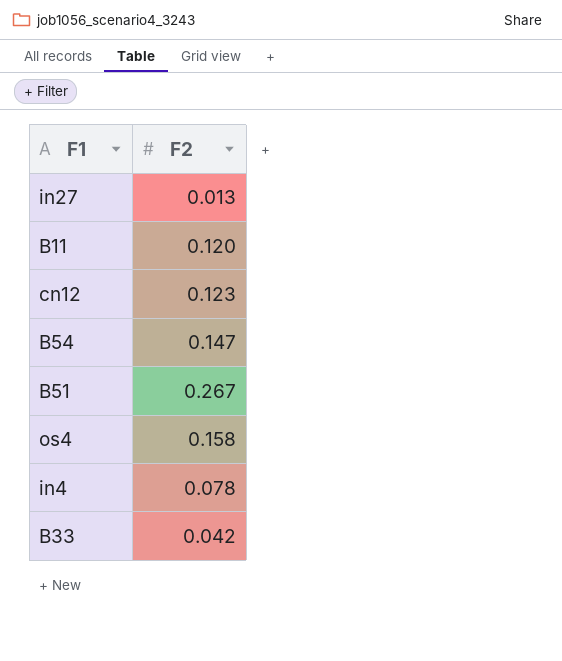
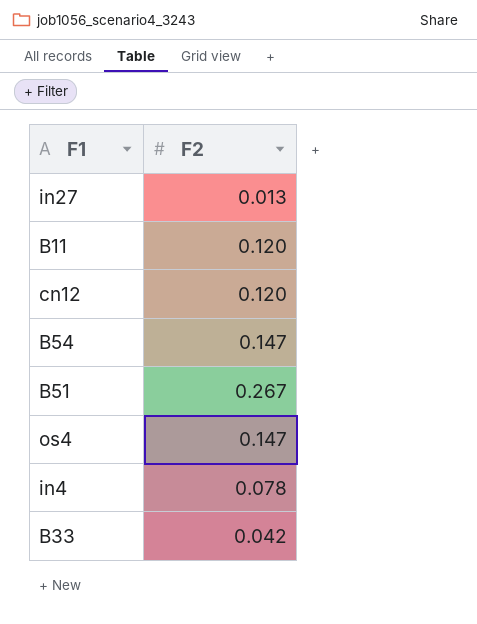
cn12 | F2: 0.123 -> 0.120
os4 | F2: 0.158 -> 0.147

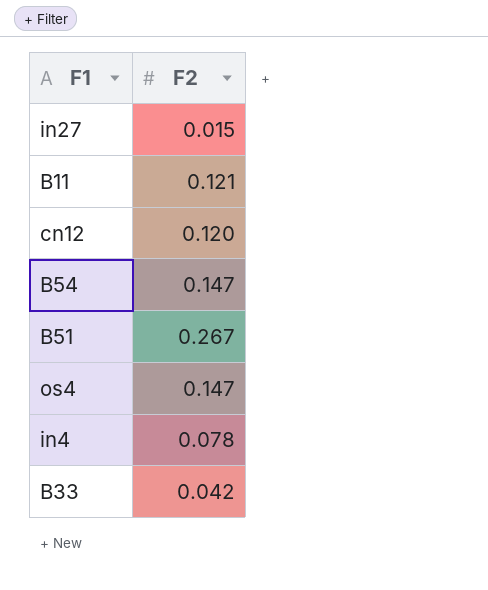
in27 | F2: 0.013 -> 0.015
B11 | F2: 0.120 -> 0.121

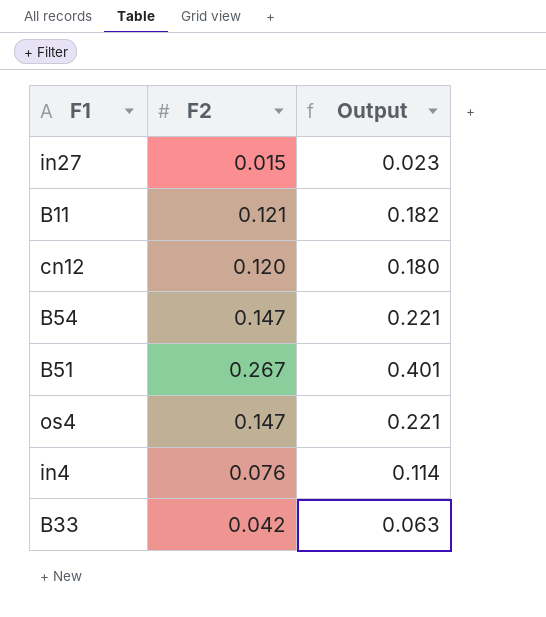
column Output | formula: none -> [F2] * 1.5
in4 | F2: 0.078 -> 0.076

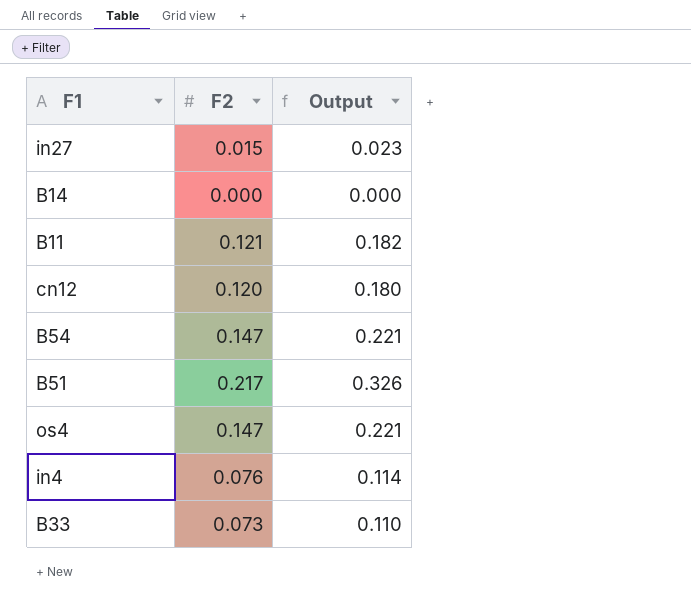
row B14: none -> 0.000 | 0.000
B51 | F2: 0.267 -> 0.217
B51 | Output: 0.401 -> 0.326
B33 | F2: 0.042 -> 0.073
B33 | Output: 0.063 -> 0.110

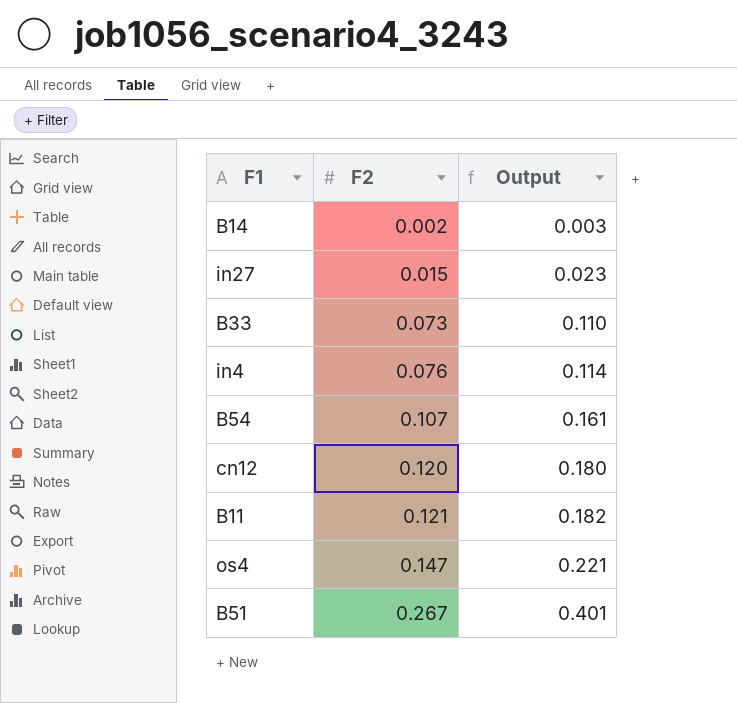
row order: none -> F2 ascending
B14 | F2: 0.000 -> 0.002
B14 | Output: 0.000 -> 0.003
B54 | F2: 0.147 -> 0.107
B54 | Output: 0.221 -> 0.161
B51 | F2: 0.217 -> 0.267
B51 | Output: 0.326 -> 0.401

